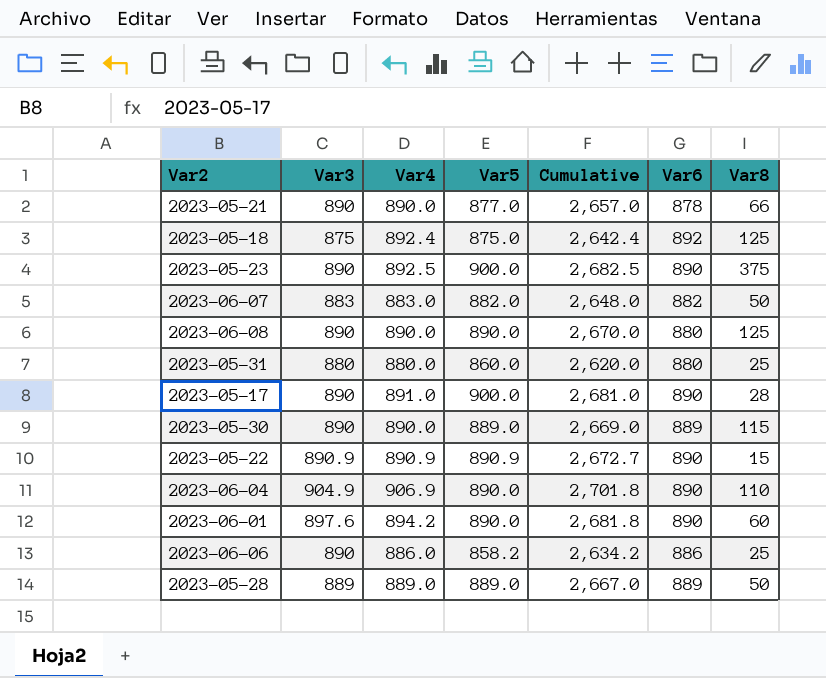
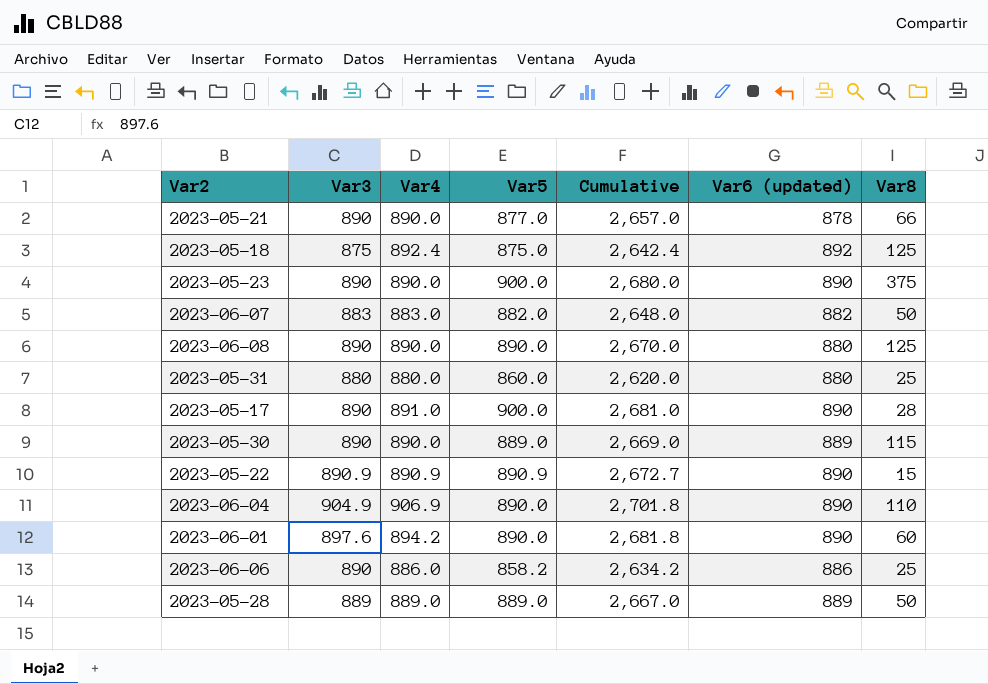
column name: Var6 -> Var6 (updated)
2023-05-23 | Var4: 892.5 -> 890.0
2023-05-23 | Cumulative: 2,682.5 -> 2,680.0

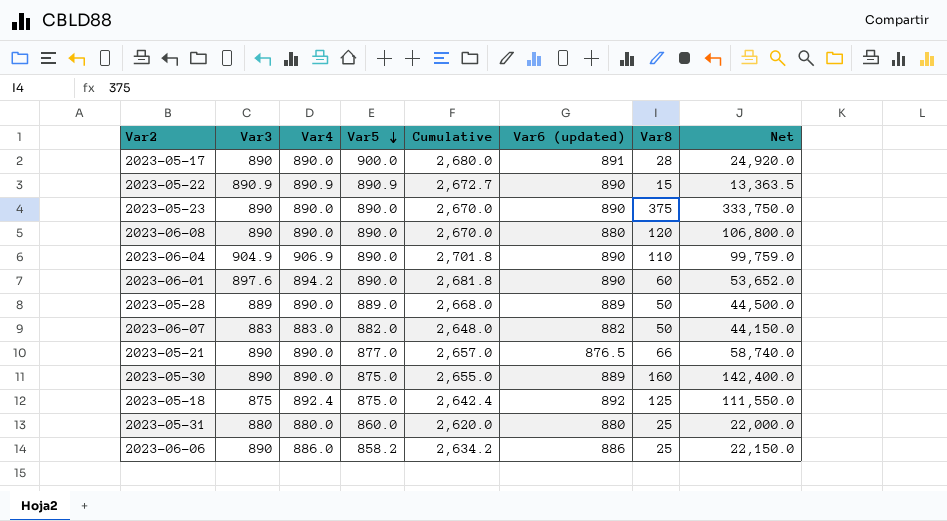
row order: none -> Var5 descending
column Net | formula: none -> [Var4] * [Var8]
2023-05-17 | Var4: 891.0 -> 890.0
2023-05-17 | Cumulative: 2,681.0 -> 2,680.0
2023-05-17 | Var6 (updated): 890 -> 891
2023-05-23 | Var5: 900.0 -> 890.0
2023-05-23 | Cumulative: 2,680.0 -> 2,670.0
2023-06-08 | Var8: 125 -> 120
2023-05-28 | Var4: 889.0 -> 890.0
2023-05-28 | Cumulative: 2,667.0 -> 2,668.0
2023-05-21 | Var6 (updated): 878 -> 876.5
2023-05-30 | Var5: 889.0 -> 875.0
2023-05-30 | Cumulative: 2,669.0 -> 2,655.0
2023-05-30 | Var8: 115 -> 160

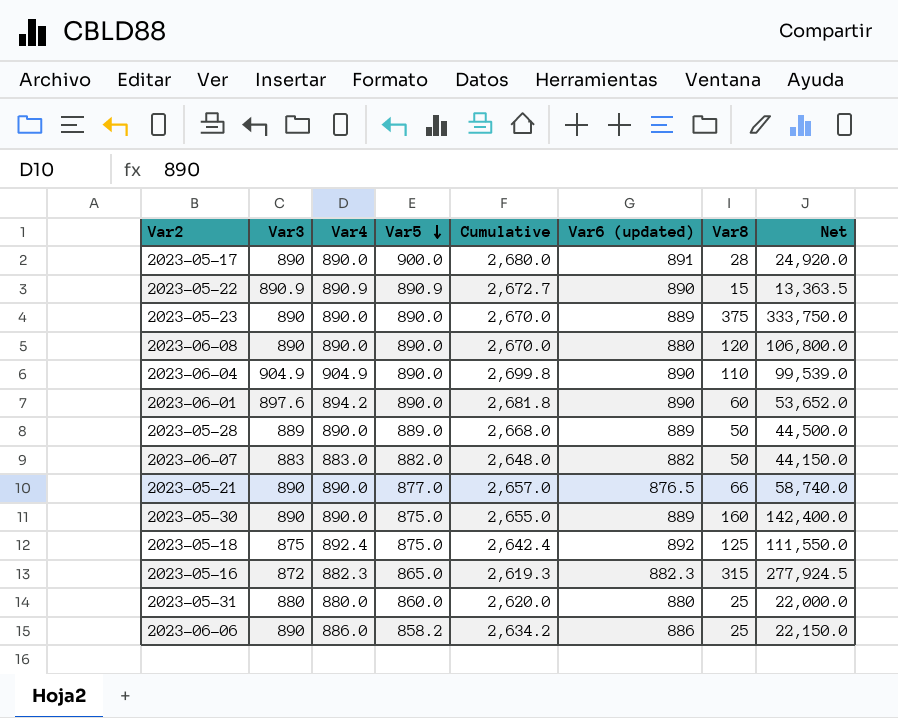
2023-05-23 | Var6 (updated): 890 -> 889
2023-06-04 | Var4: 906.9 -> 904.9
2023-06-04 | Cumulative: 2,701.8 -> 2,699.8
2023-06-04 | Net: 99,759.0 -> 99,539.0
row 2023-05-16: none -> 872 | 882.3 | 865.0 | 2,619.3 | 882.3 | 315 | 277,924.5

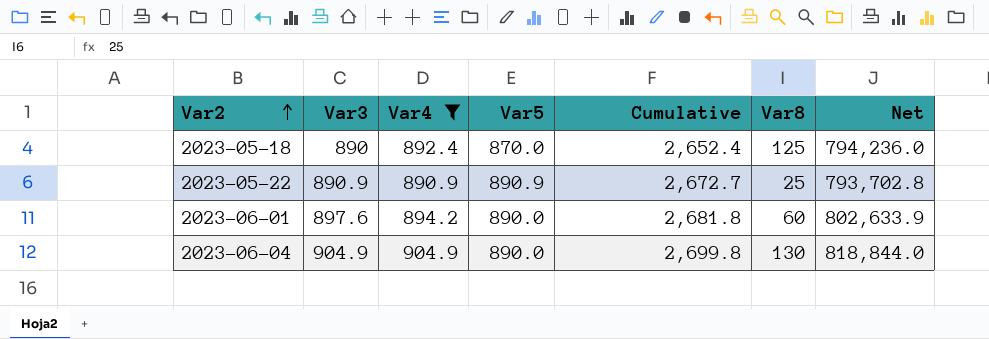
filter: none -> Var4 >= 890.9
row order: Var5 descending -> Var2 ascending
column Var6 (updated) | position: 6 -> none
column Net | formula: [Var4] * [Var8] -> [Var3] * [Var4]
2023-05-18 | Var3: 875 -> 890
2023-05-18 | Var5: 875.0 -> 870.0
2023-05-18 | Cumulative: 2,642.4 -> 2,652.4
2023-05-22 | Var8: 15 -> 25
2023-06-04 | Var8: 110 -> 130

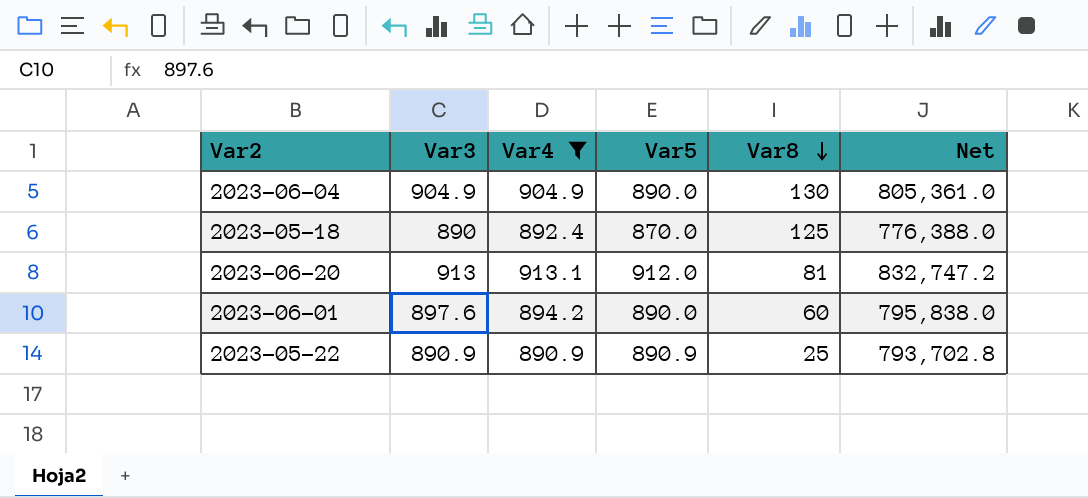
row order: Var2 ascending -> Var8 descending
column Cumulative | formula: [Var3] + [Var4] + [Var5] -> none
column Net | formula: [Var3] * [Var4] -> [Var4] * [Var5]
row 2023-06-20: none -> 913 | 913.1 | 912.0 | 81 | 832,747.2

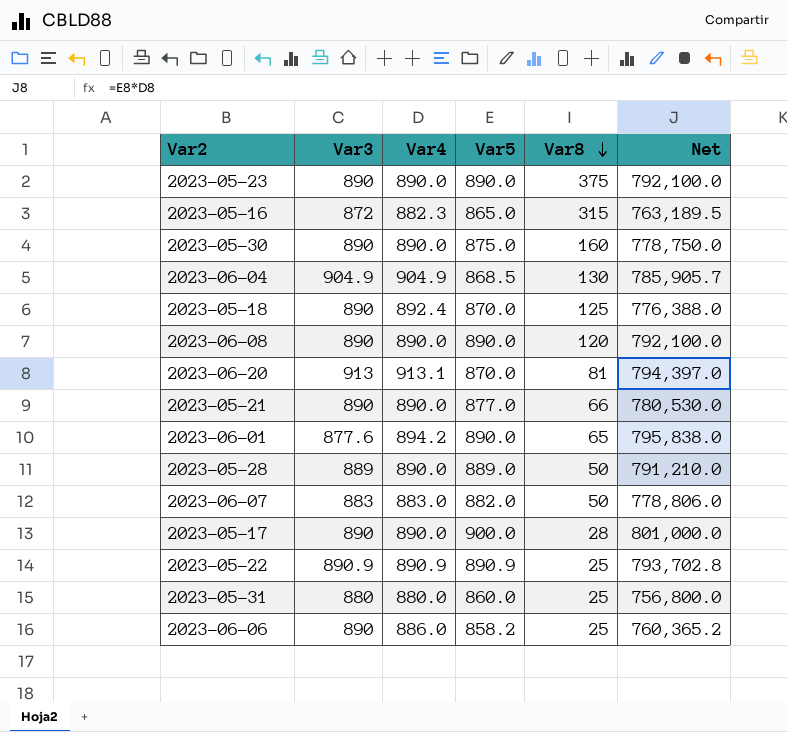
filter: Var4 >= 890.9 -> none
2023-06-04 | Var5: 890.0 -> 868.5
2023-06-04 | Net: 805,361.0 -> 785,905.7
2023-06-20 | Var5: 912.0 -> 870.0
2023-06-20 | Net: 832,747.2 -> 794,397.0
2023-06-01 | Var3: 897.6 -> 877.6
2023-06-01 | Var8: 60 -> 65

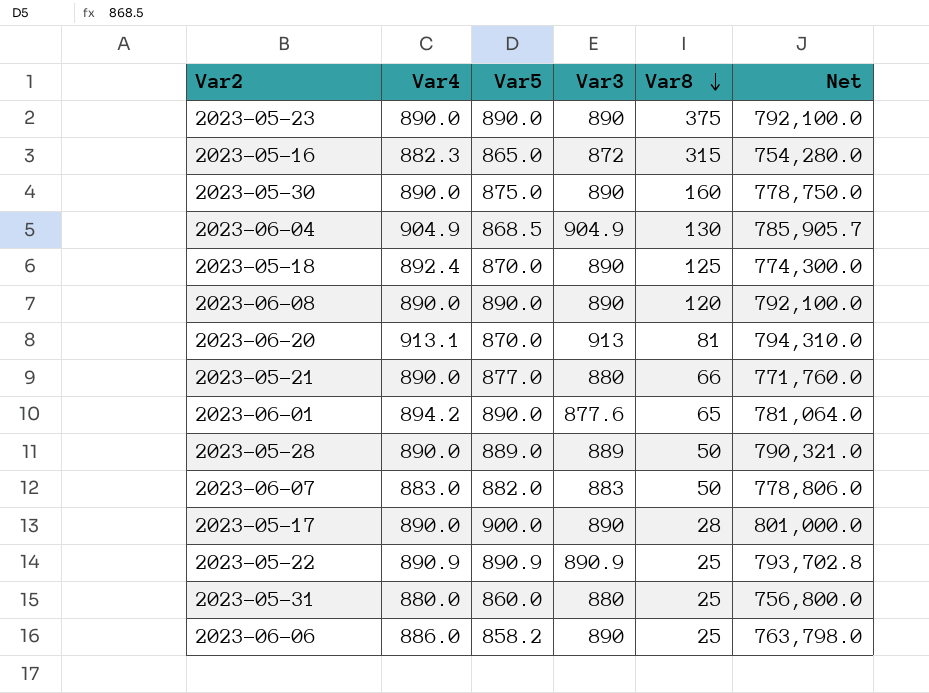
column Var3 | position: 2 -> 4
column Net | formula: [Var4] * [Var5] -> [Var5] * [Var3]
2023-05-21 | Var3: 890 -> 880

